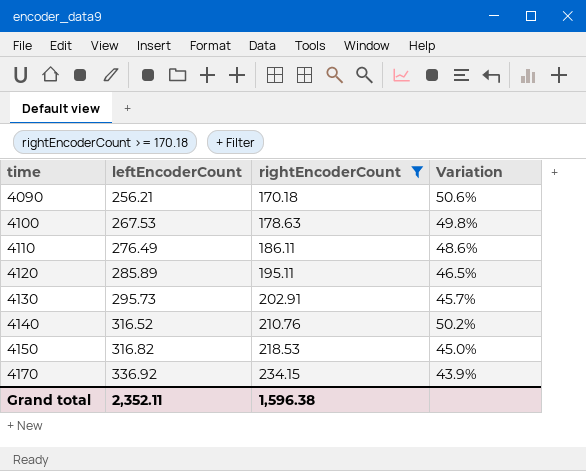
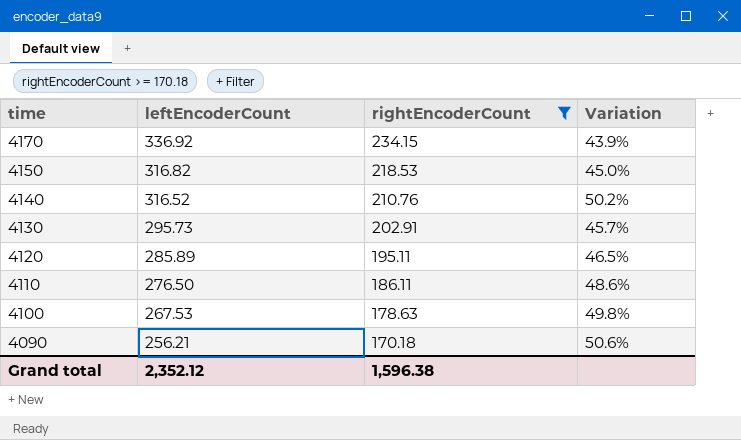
row order: time ascending -> time descending
4110 | leftEncoderCount: 276.49 -> 276.50
Grand total | leftEncoderCount: 2,352.11 -> 2,352.12

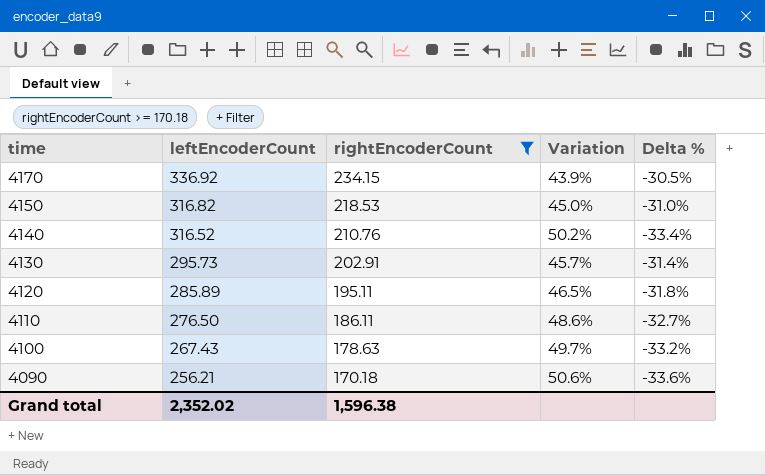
column Delta % | formula: none -> ([rightEncoderCount] - [leftEncoderCount]) / [leftEncoderCount]
4100 | leftEncoderCount: 267.53 -> 267.43
4100 | Variation: 49.8% -> 49.7%
Grand total | leftEncoderCount: 2,352.12 -> 2,352.02

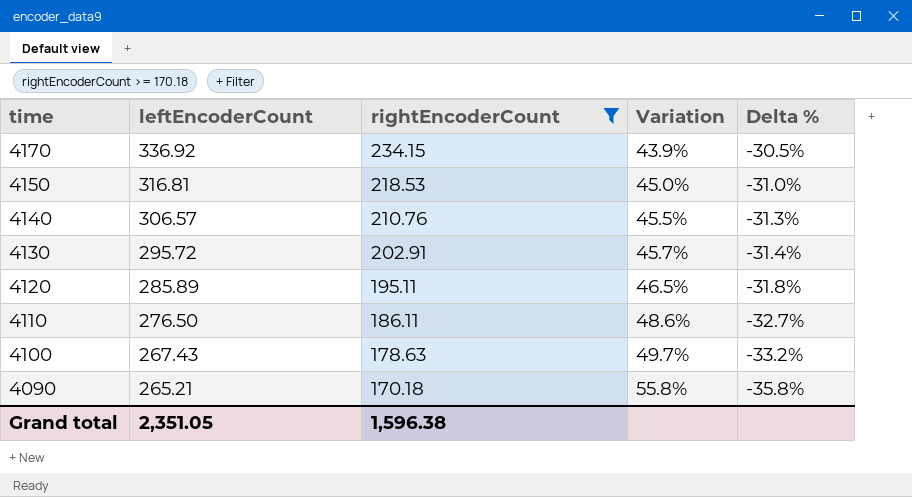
4150 | leftEncoderCount: 316.82 -> 316.81
4140 | leftEncoderCount: 316.52 -> 306.57
4140 | Variation: 50.2% -> 45.5%
4140 | Delta %: -33.4% -> -31.3%
4130 | leftEncoderCount: 295.73 -> 295.72
4090 | leftEncoderCount: 256.21 -> 265.21
4090 | Variation: 50.6% -> 55.8%
4090 | Delta %: -33.6% -> -35.8%
Grand total | leftEncoderCount: 2,352.02 -> 2,351.05

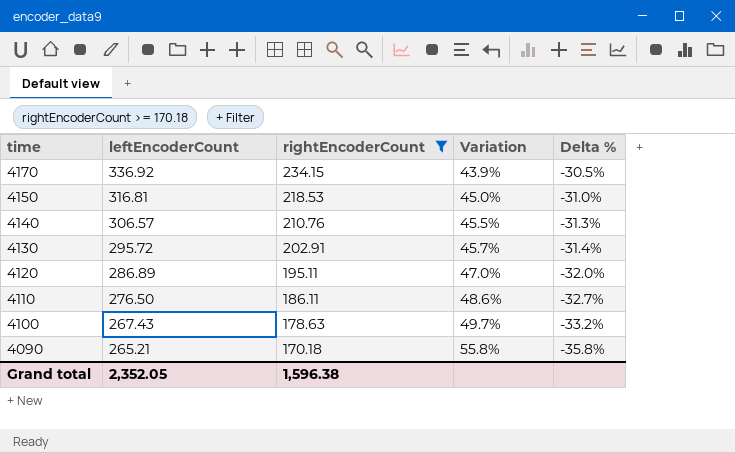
4120 | leftEncoderCount: 285.89 -> 286.89
4120 | Variation: 46.5% -> 47.0%
4120 | Delta %: -31.8% -> -32.0%
Grand total | leftEncoderCount: 2,351.05 -> 2,352.05

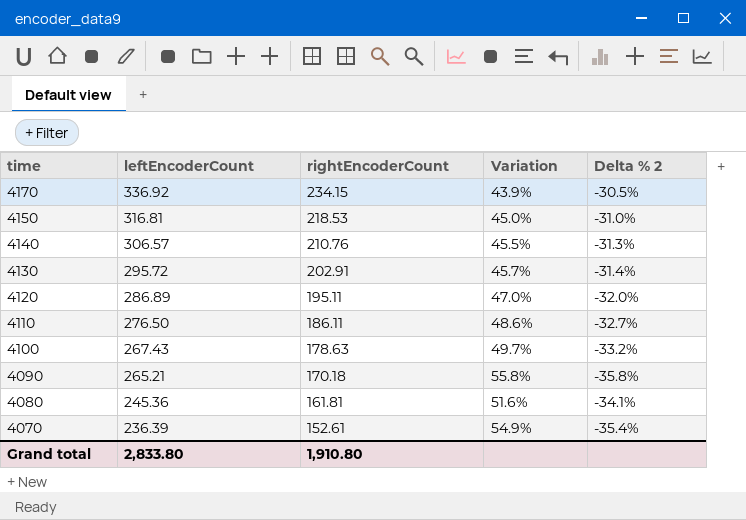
filter: rightEncoderCount >= 170.18 -> none
column name: Delta % -> Delta % 2
Grand total | leftEncoderCount: 2,352.05 -> 2,833.80
Grand total | rightEncoderCount: 1,596.38 -> 1,910.80

